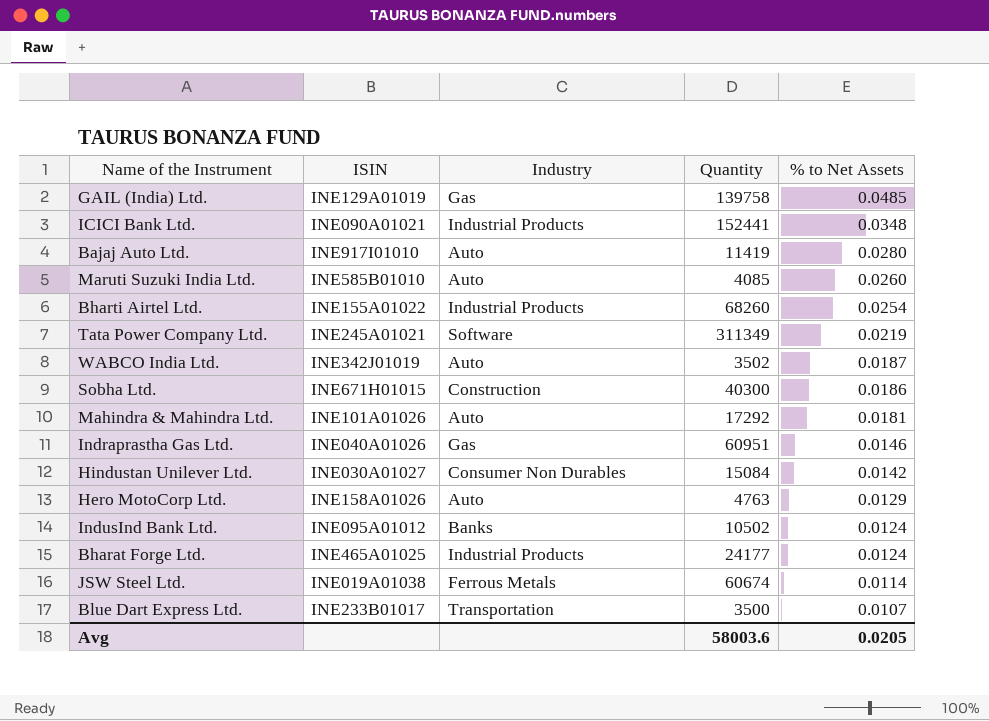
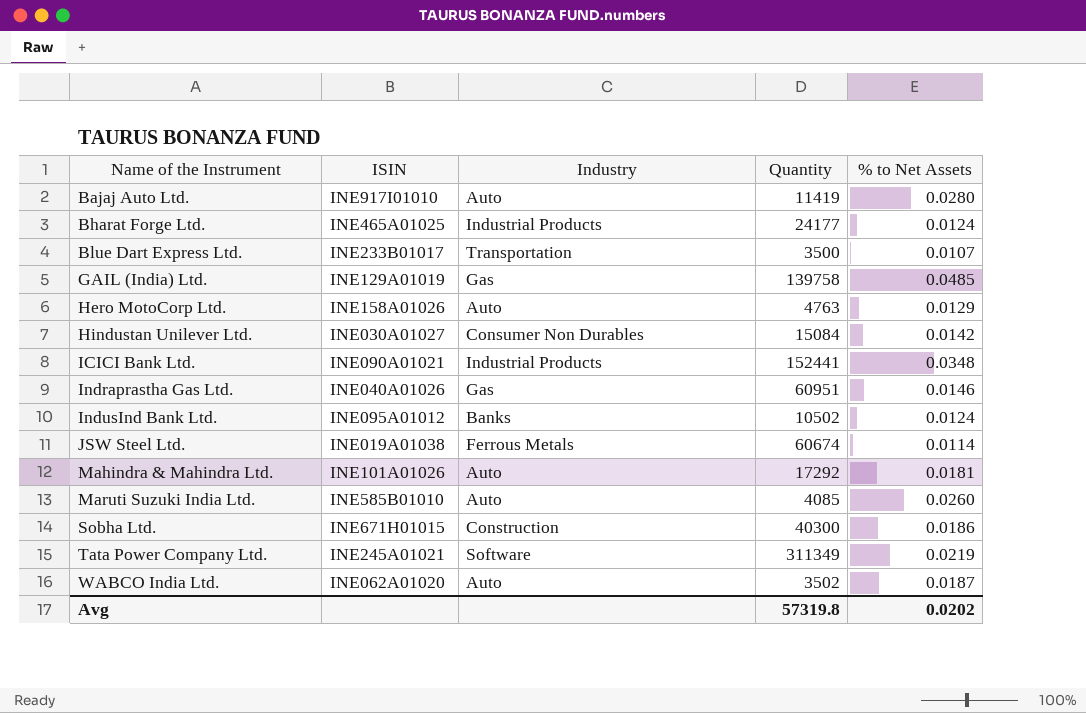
row order: % to Net Assets descending -> Name of the Instrument ascending
row Bharti Airtel Ltd.: INE155A01022 | Industrial Products | 68260 | 0.0254 -> none
WABCO India Ltd. | ISIN: INE342J01019 -> INE062A01020
Avg | Quantity: 58003.6 -> 57319.8
Avg | % to Net Assets: 0.0205 -> 0.0202

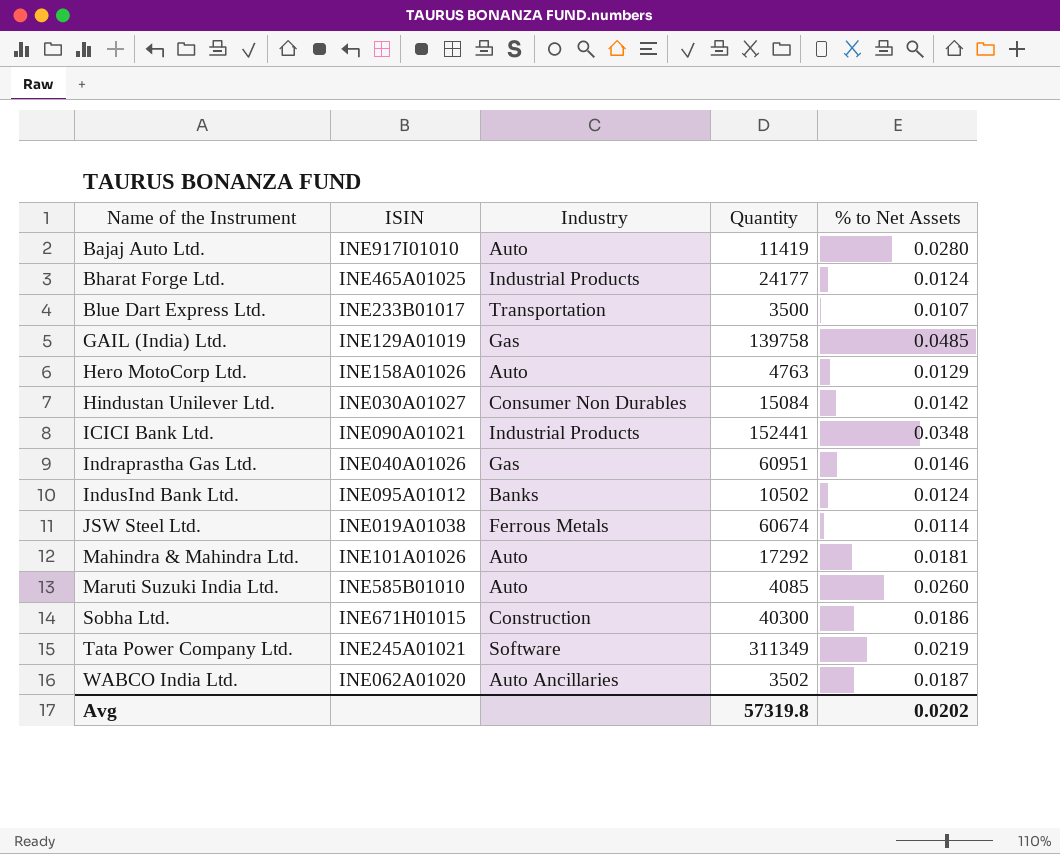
WABCO India Ltd. | Industry: Auto -> Auto Ancillaries

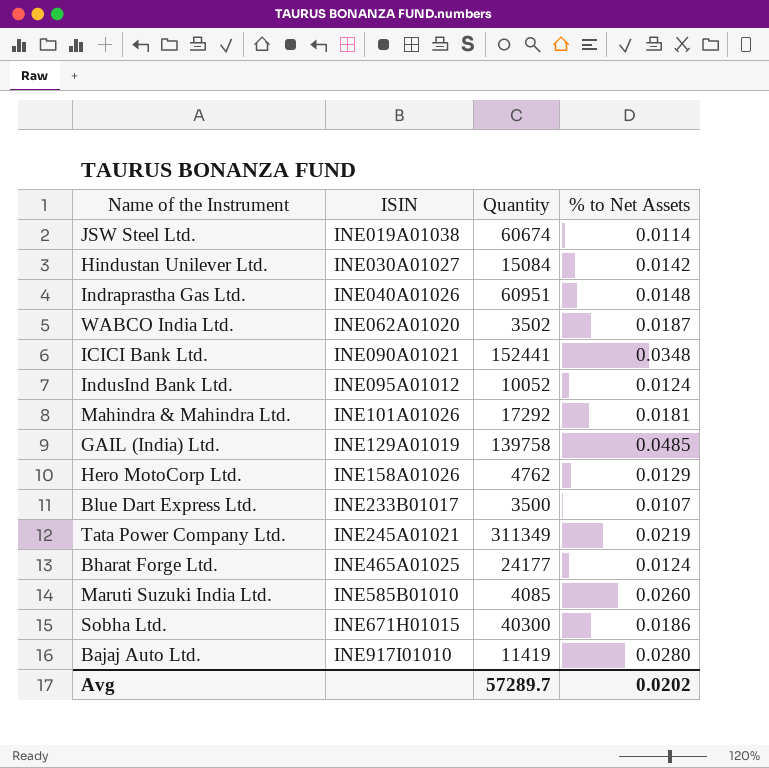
row order: Name of the Instrument ascending -> ISIN ascending
column Industry | position: 3 -> none
Indraprastha Gas Ltd. | % to Net Assets: 0.0146 -> 0.0148
IndusInd Bank Ltd. | Quantity: 10502 -> 10052
Hero MotoCorp Ltd. | Quantity: 4763 -> 4762
Avg | Quantity: 57319.8 -> 57289.7

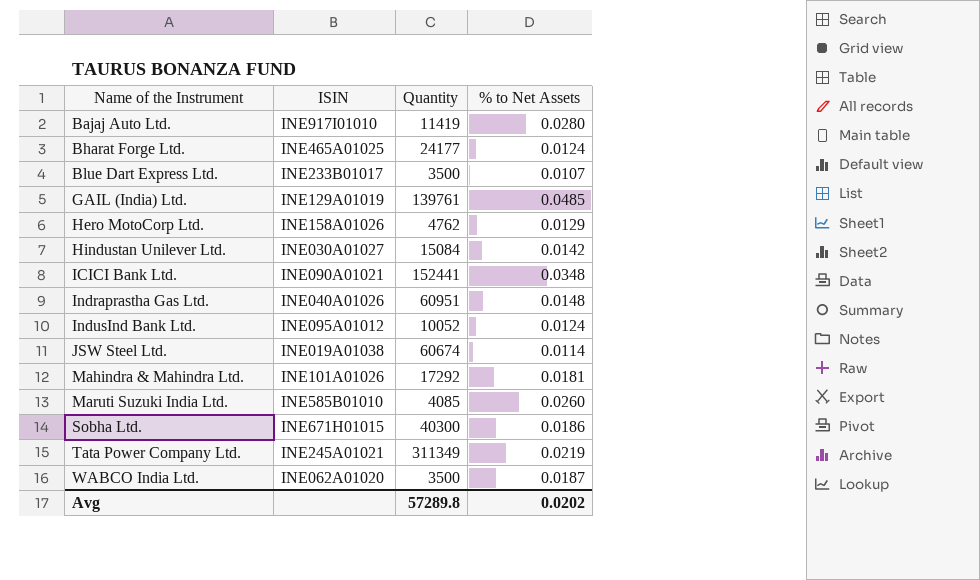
row order: ISIN ascending -> Name of the Instrument ascending
GAIL (India) Ltd. | Quantity: 139758 -> 139761
WABCO India Ltd. | Quantity: 3502 -> 3500
Avg | Quantity: 57289.7 -> 57289.8

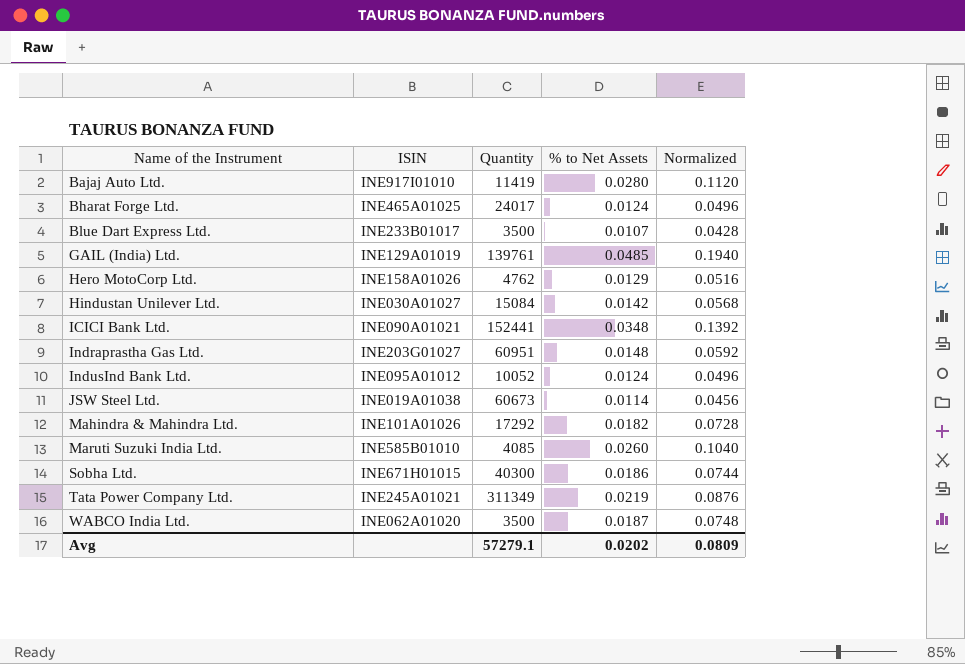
column Normalized | formula: none -> [% to Net Assets] * 4
Bharat Forge Ltd. | Quantity: 24177 -> 24017
Indraprastha Gas Ltd. | ISIN: INE040A01026 -> INE203G01027
JSW Steel Ltd. | Quantity: 60674 -> 60673
Mahindra & Mahindra Ltd. | % to Net Assets: 0.0181 -> 0.0182
Avg | Quantity: 57289.8 -> 57279.1

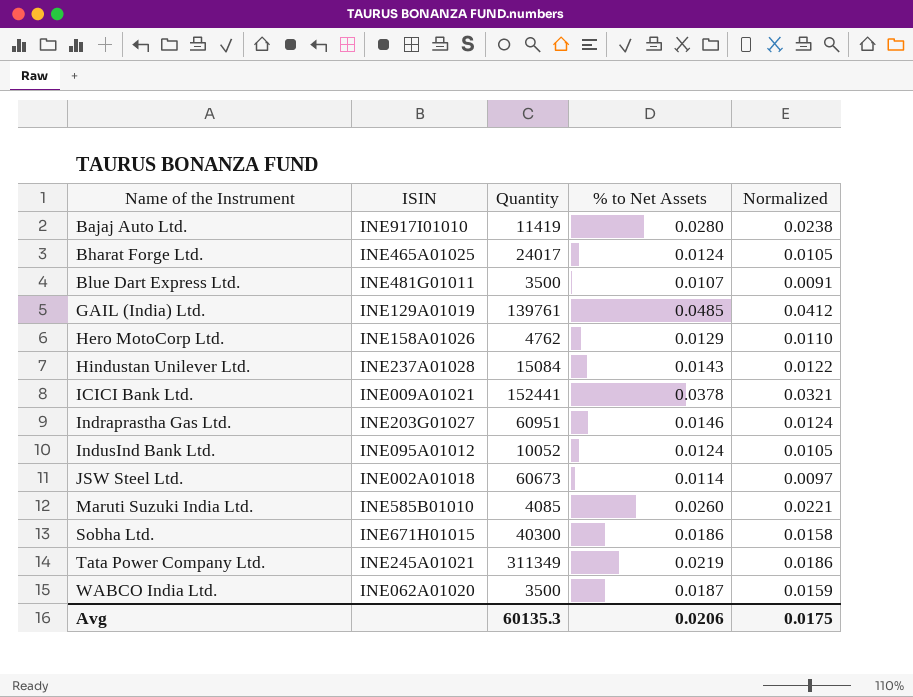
column Normalized | formula: [% to Net Assets] * 4 -> [% to Net Assets] * 0.85
row Mahindra & Mahindra Ltd.: INE101A01026 | 17292 | 0.0182 | 0.0728 -> none
Blue Dart Express Ltd. | ISIN: INE233B01017 -> INE481G01011
Hindustan Unilever Ltd. | ISIN: INE030A01027 -> INE237A01028
Hindustan Unilever Ltd. | % to Net Assets: 0.0142 -> 0.0143
ICICI Bank Ltd. | ISIN: INE090A01021 -> INE009A01021
ICICI Bank Ltd. | % to Net Assets: 0.0348 -> 0.0378
Indraprastha Gas Ltd. | % to Net Assets: 0.0148 -> 0.0146
JSW Steel Ltd. | ISIN: INE019A01038 -> INE002A01018
Avg | Quantity: 57279.1 -> 60135.3
Avg | % to Net Assets: 0.0202 -> 0.0206
Avg | Normalized: 0.0809 -> 0.0175

